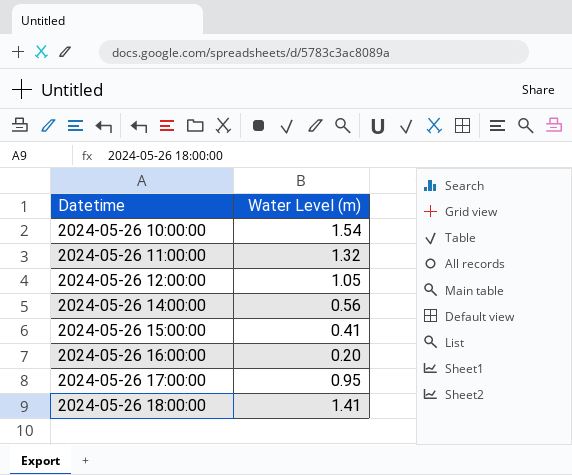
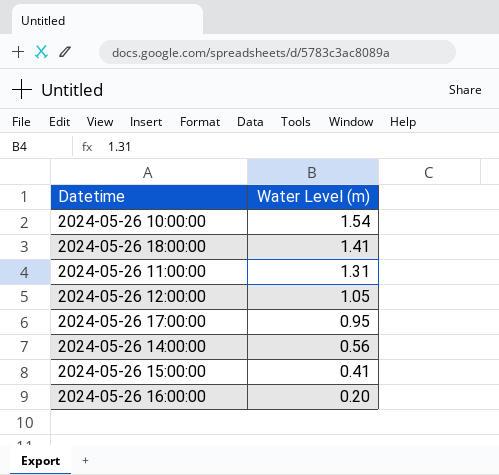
row order: Datetime ascending -> Water Level (m) descending
2024-05-26 11:00:00 | Water Level (m): 1.32 -> 1.31

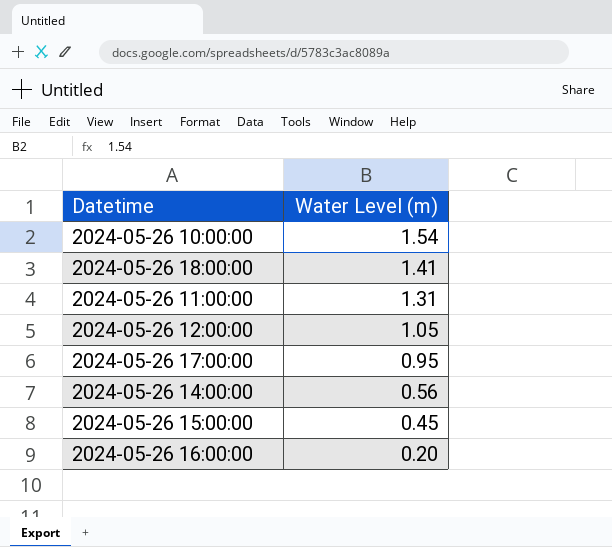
2024-05-26 15:00:00 | Water Level (m): 0.41 -> 0.45

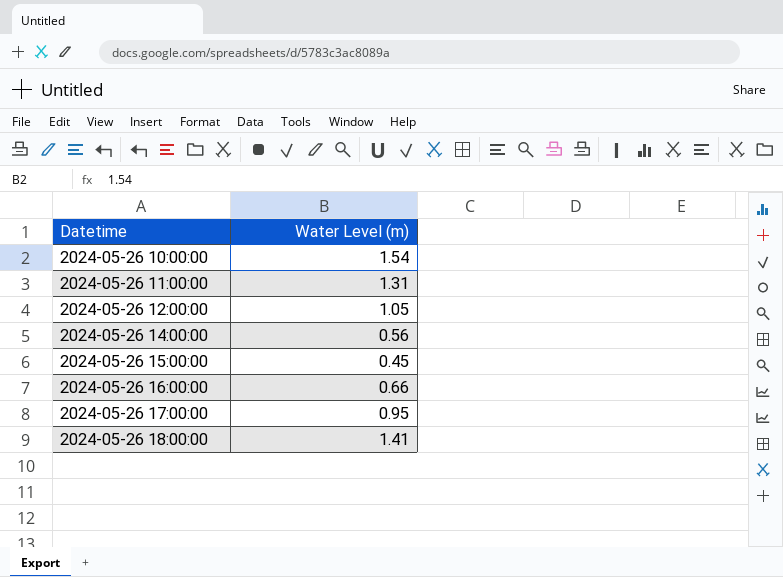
row order: Water Level (m) descending -> Datetime ascending
2024-05-26 16:00:00 | Water Level (m): 0.20 -> 0.66

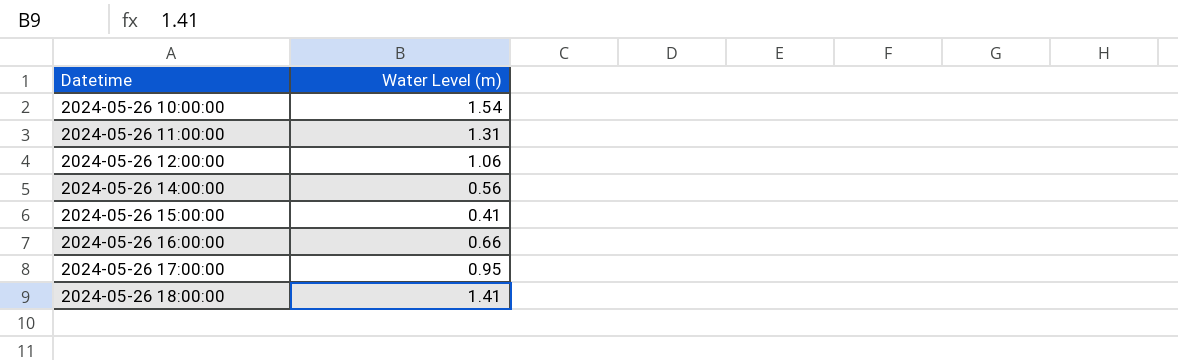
2024-05-26 12:00:00 | Water Level (m): 1.05 -> 1.06
2024-05-26 15:00:00 | Water Level (m): 0.45 -> 0.41

